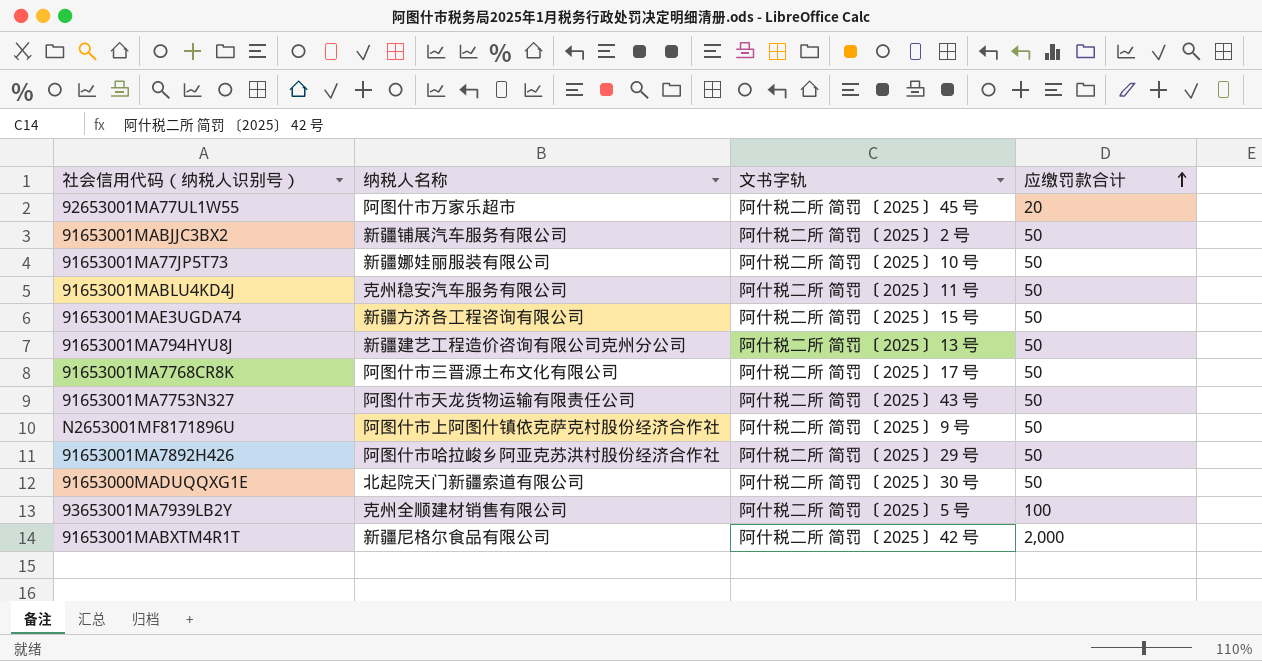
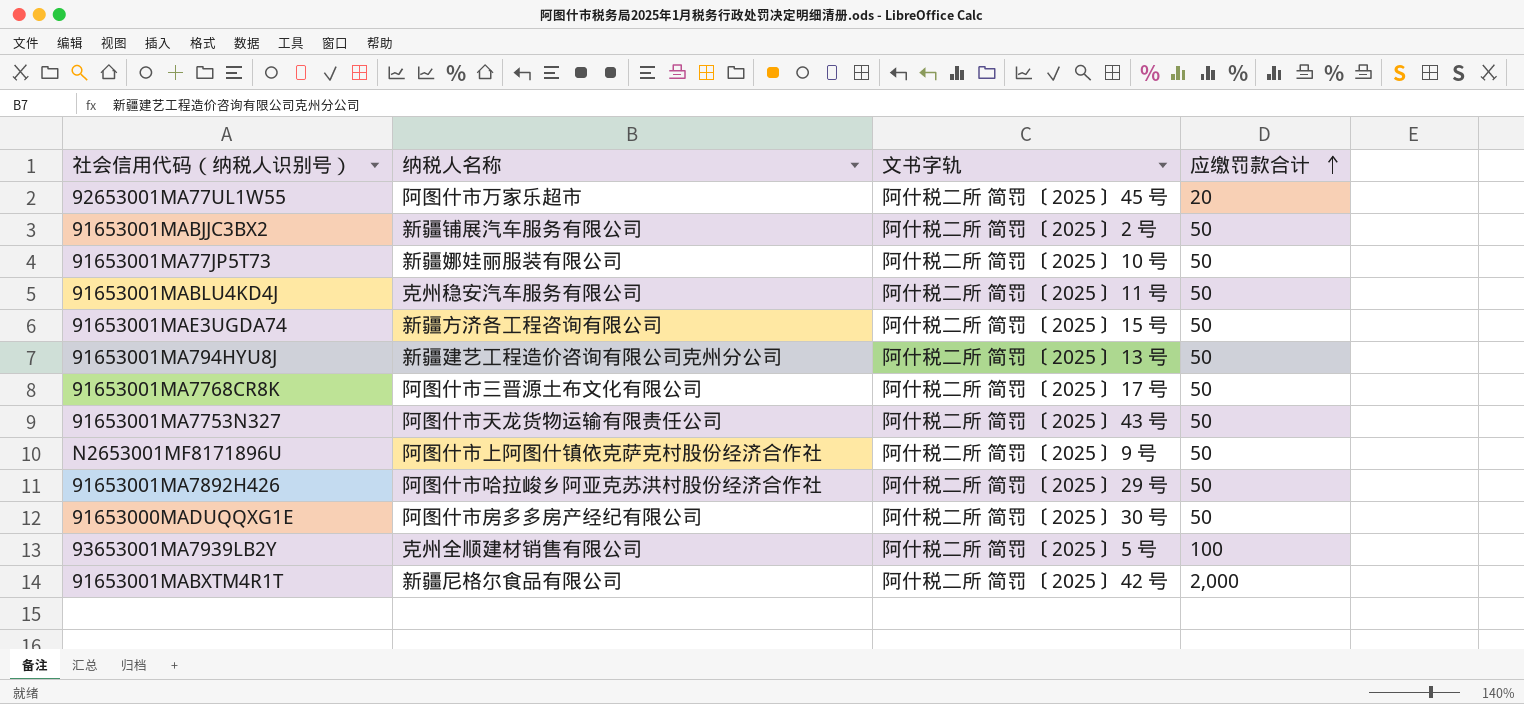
91653000MADUQQXG1E | 纳税人名称: 北起院天门新疆索道有限公司 -> 阿图什市房多多房产经纪有限公司

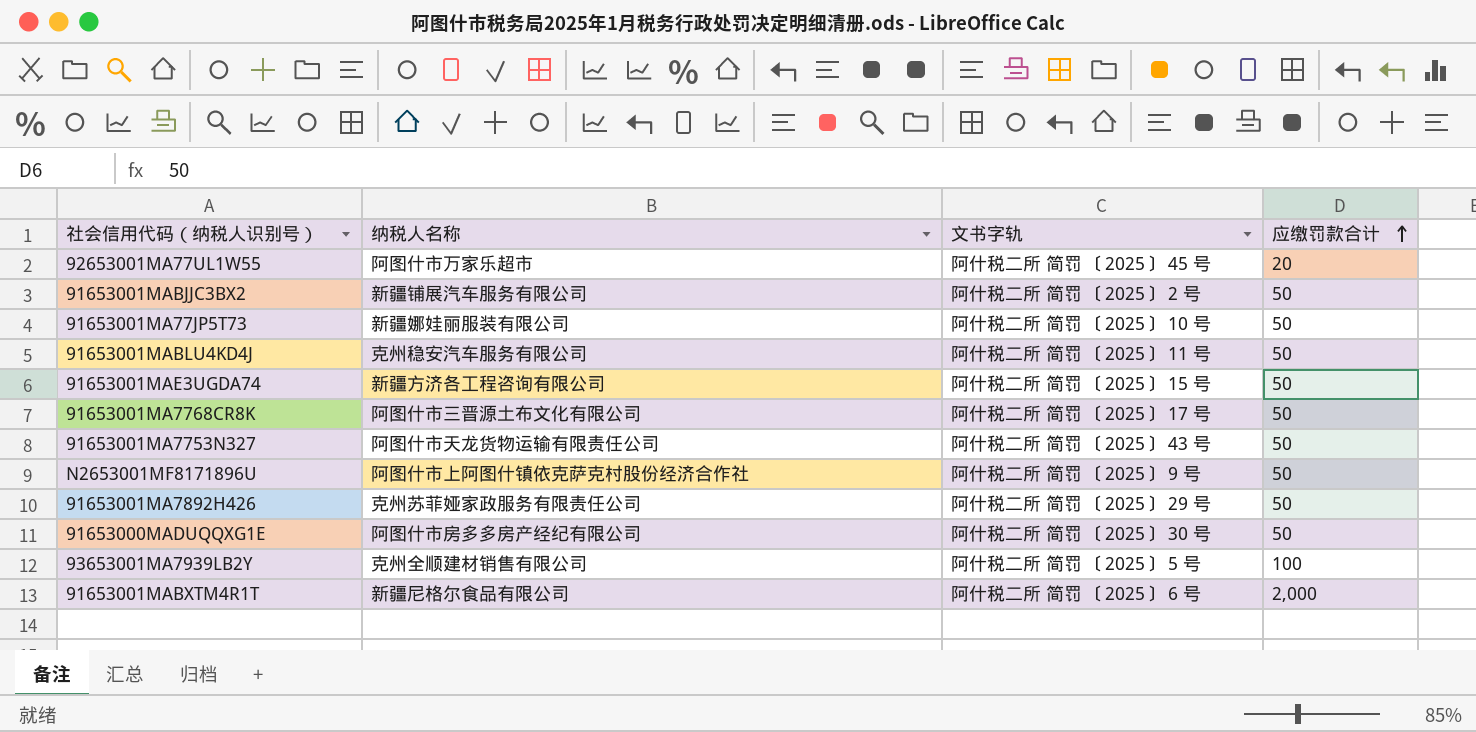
row 91653001MA794HYU8J: 新疆建艺工程造价咨询有限公司克州分公司 | 阿什税二所 简罚 〔2025〕 13 号 | 50 -> none
91653001MA7892H426 | 纳税人名称: 阿图什市哈拉峻乡阿亚克苏洪村股份经济合作社 -> 克州苏菲娅家政服务有限责任公司
91653001MABXTM4R1T | 文书字轨: 阿什税二所 简罚 〔2025〕 42 号 -> 阿什税二所 简罚 〔2025〕 6 号

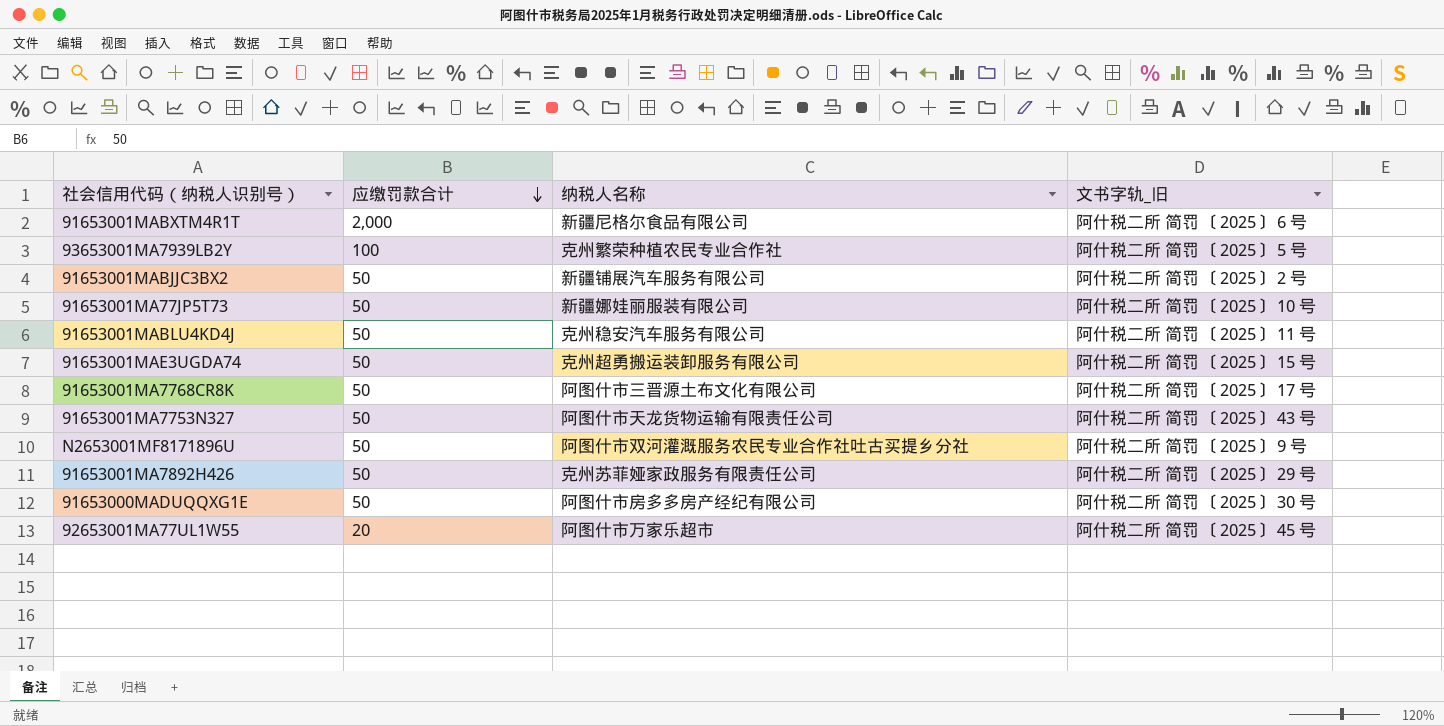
row order: 应缴罚款合计 ascending -> 应缴罚款合计 descending
column 应缴罚款合计 | position: 4 -> 2
column name: 文书字轨 -> 文书字轨_旧
93653001MA7939LB2Y | 纳税人名称: 克州全顺建材销售有限公司 -> 克州繁荣种植农民专业合作社
91653001MAE3UGDA74 | 纳税人名称: 新疆方济各工程咨询有限公司 -> 克州超勇搬运装卸服务有限公司
N2653001MF8171896U | 纳税人名称: 阿图什市上阿图什镇依克萨克村股份经济合作社 -> 阿图什市双河灌溉服务农民专业合作社吐古买提乡分社

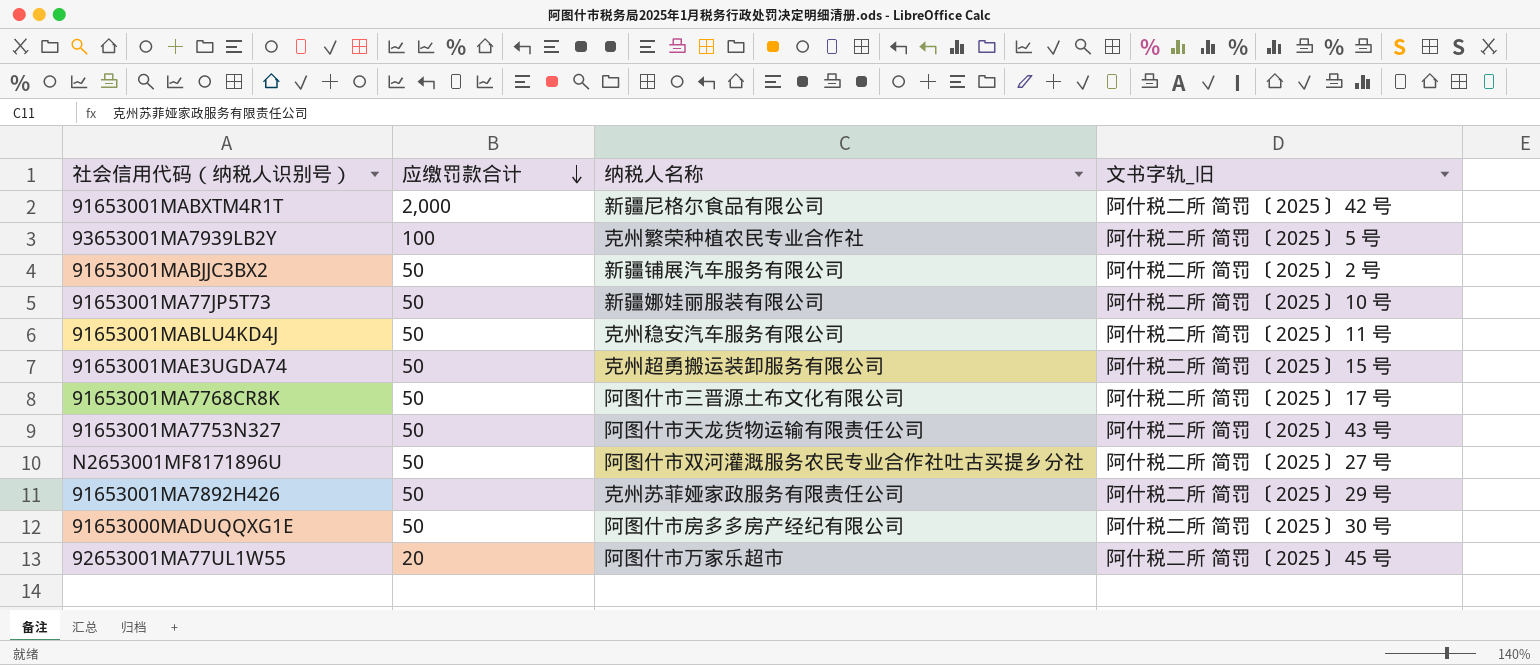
91653001MABXTM4R1T | 文书字轨_旧: 阿什税二所 简罚 〔2025〕 6 号 -> 阿什税二所 简罚 〔2025〕 42 号
N2653001MF8171896U | 文书字轨_旧: 阿什税二所 简罚 〔2025〕 9 号 -> 阿什税二所 简罚 〔2025〕 27 号

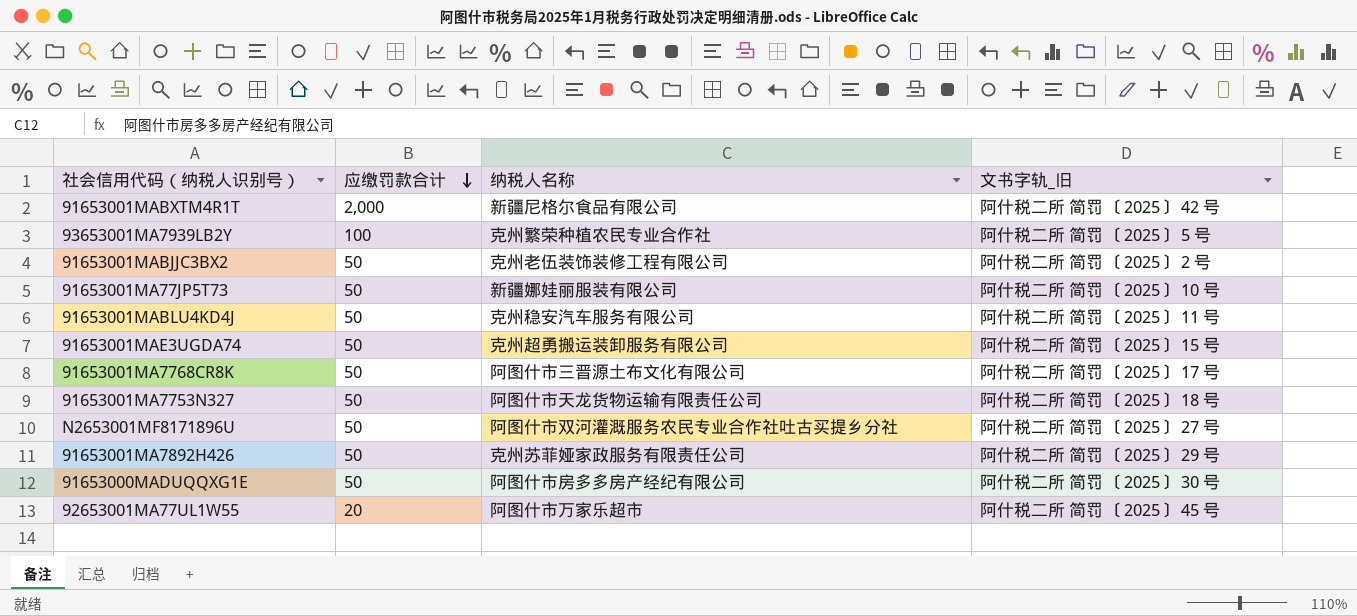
91653001MABJJC3BX2 | 纳税人名称: 新疆铺展汽车服务有限公司 -> 克州老伍装饰装修工程有限公司
91653001MA7753N327 | 文书字轨_旧: 阿什税二所 简罚 〔2025〕 43 号 -> 阿什税二所 简罚 〔2025〕 18 号

